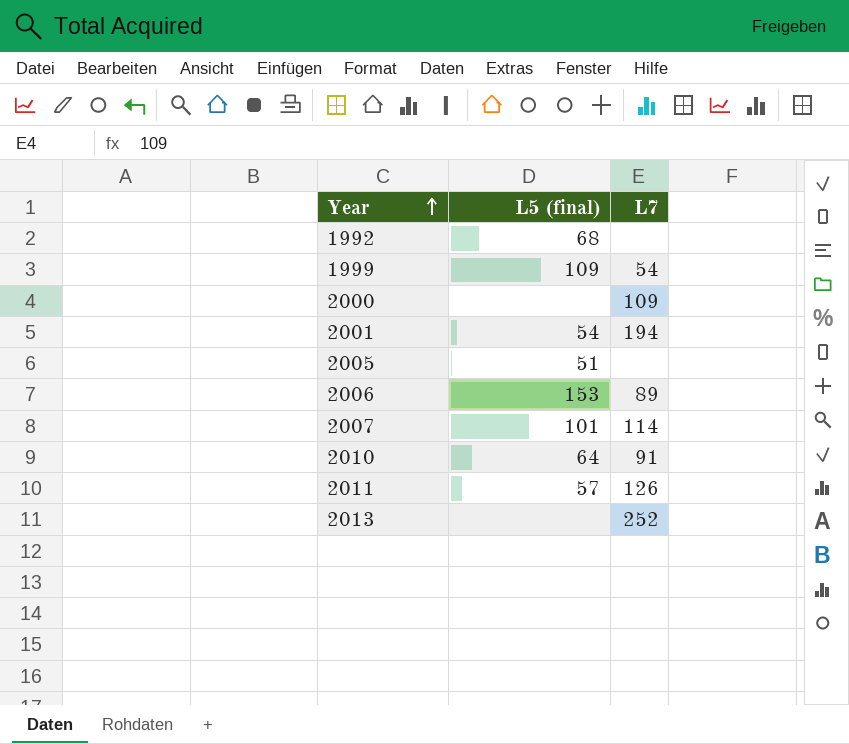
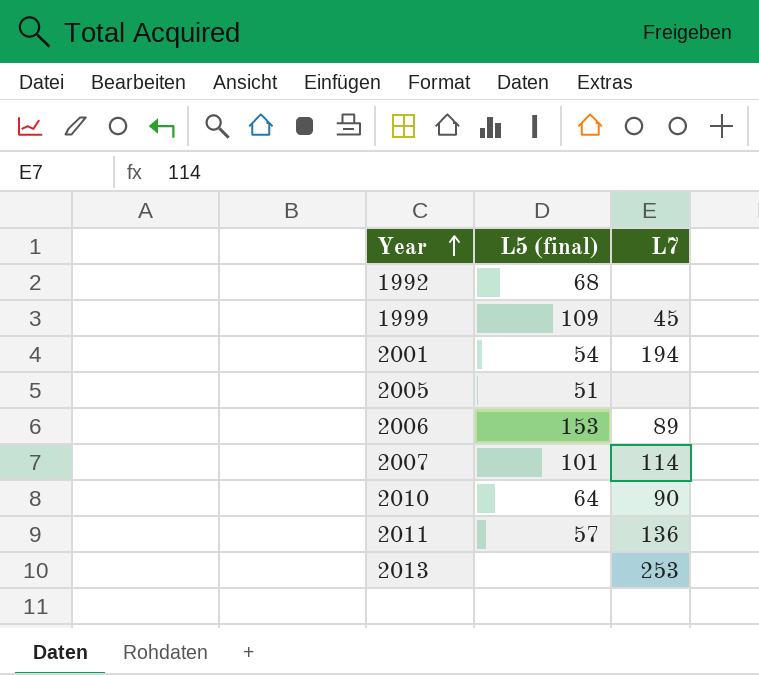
row 2000: none | 109 -> none
1999 | L7: 54 -> 45
2010 | L7: 91 -> 90
2011 | L7: 126 -> 136
2013 | L7: 252 -> 253

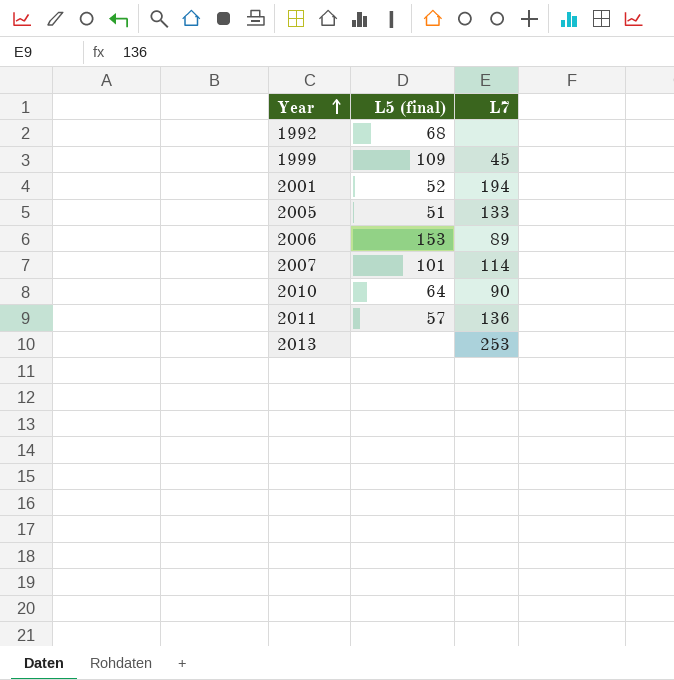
2001 | L5 (final): 54 -> 52
2005 | L7: none -> 133

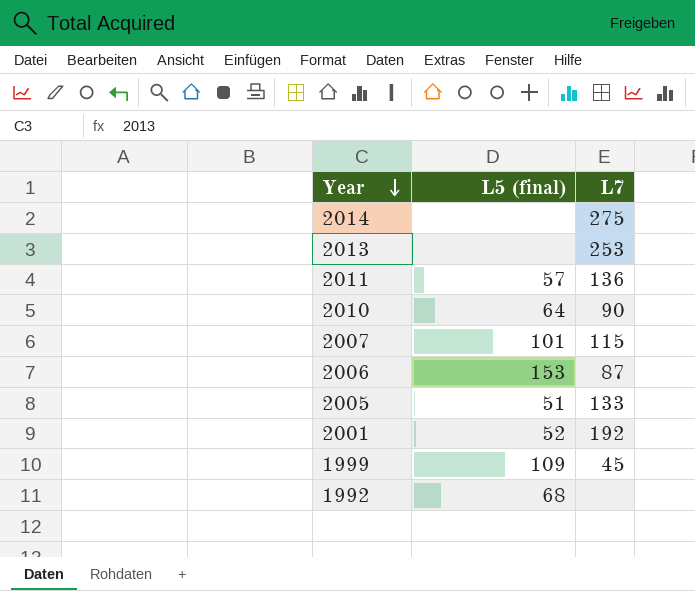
row order: Year ascending -> Year descending
row 2014: none -> none | 275
2007 | L7: 114 -> 115
2006 | L7: 89 -> 87
2001 | L7: 194 -> 192

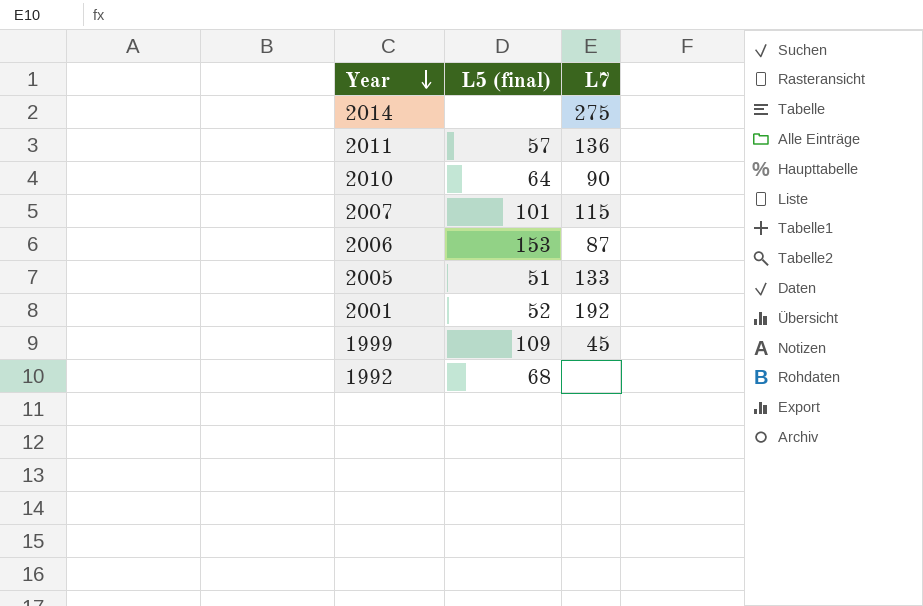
row 2013: none | 253 -> none

